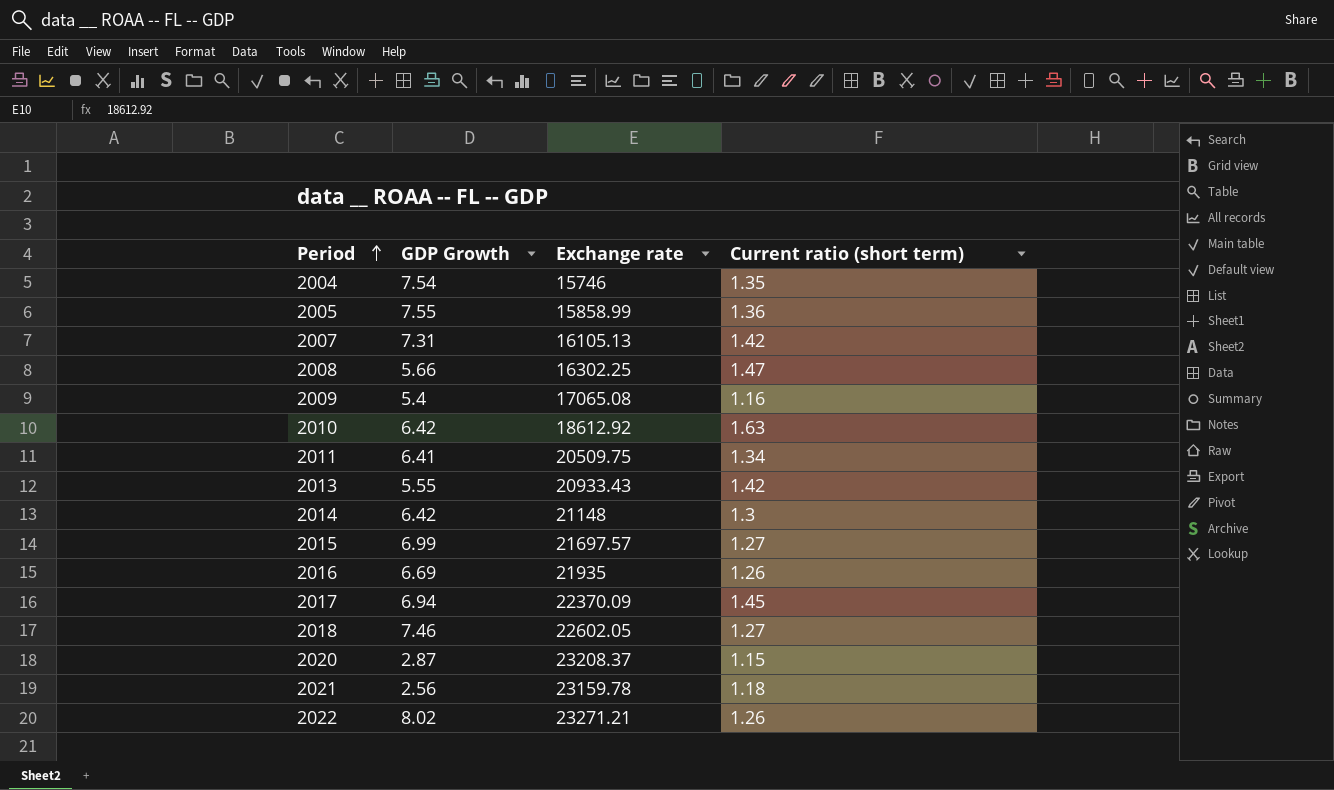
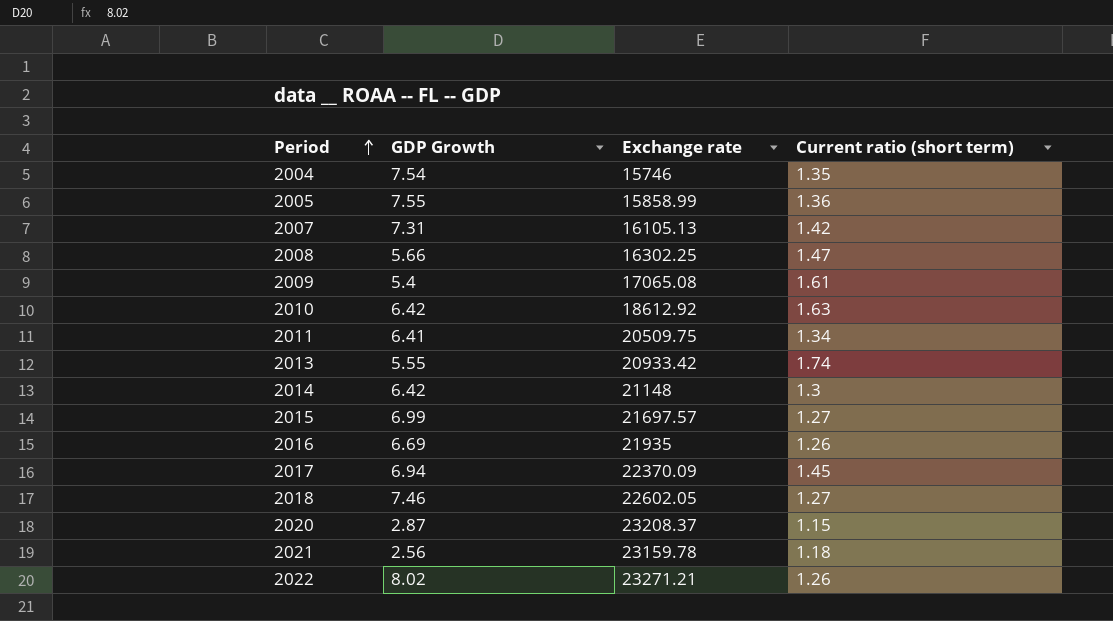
2009 | Current ratio (short term): 1.16 -> 1.61
2013 | Exchange rate: 20933.43 -> 20933.42
2013 | Current ratio (short term): 1.42 -> 1.74

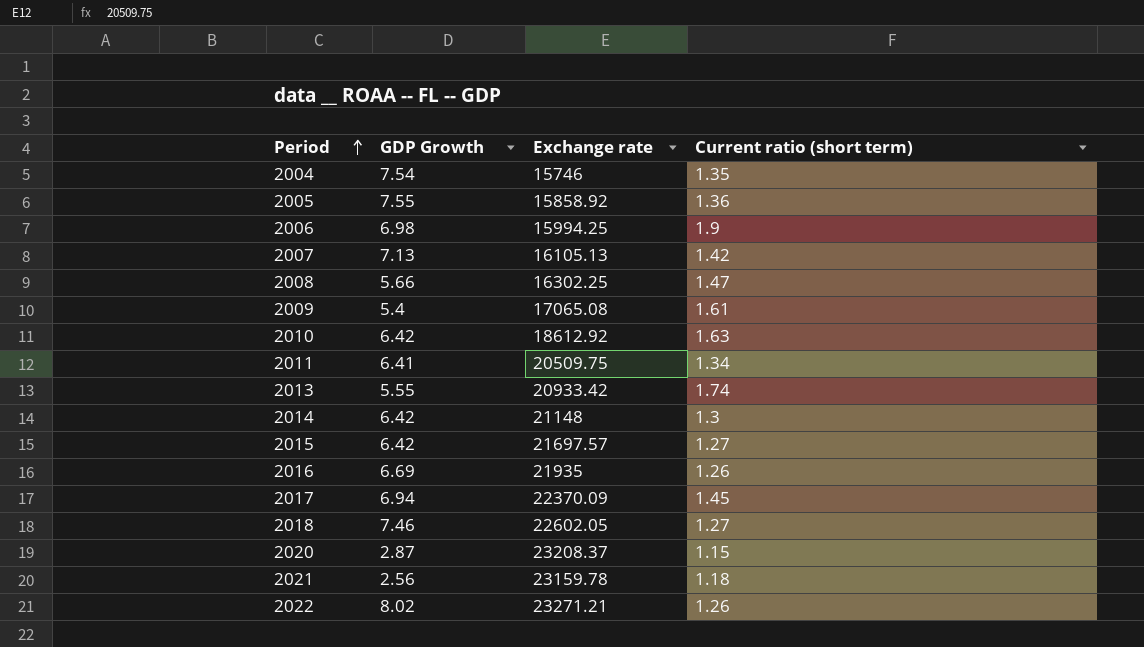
2005 | Exchange rate: 15858.99 -> 15858.92
row 2006: none -> 6.98 | 15994.25 | 1.9
2007 | GDP Growth: 7.31 -> 7.13
2015 | GDP Growth: 6.99 -> 6.42

